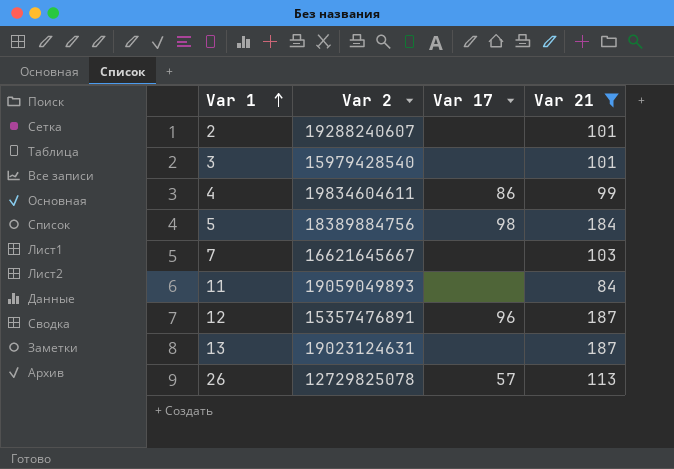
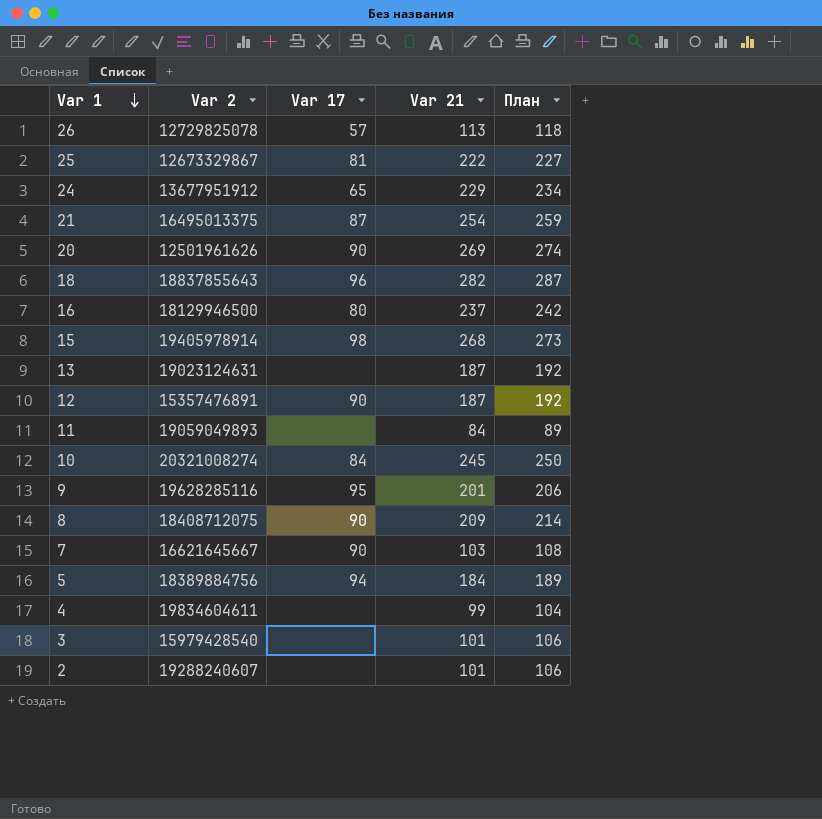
filter: Var 21 <= 187 -> none
row order: Var 1 ascending -> Var 1 descending
column План | formula: none -> [Var 21] + 5
12 | Var 17: 96 -> 90
7 | Var 17: none -> 90
5 | Var 17: 98 -> 94
4 | Var 17: 86 -> none

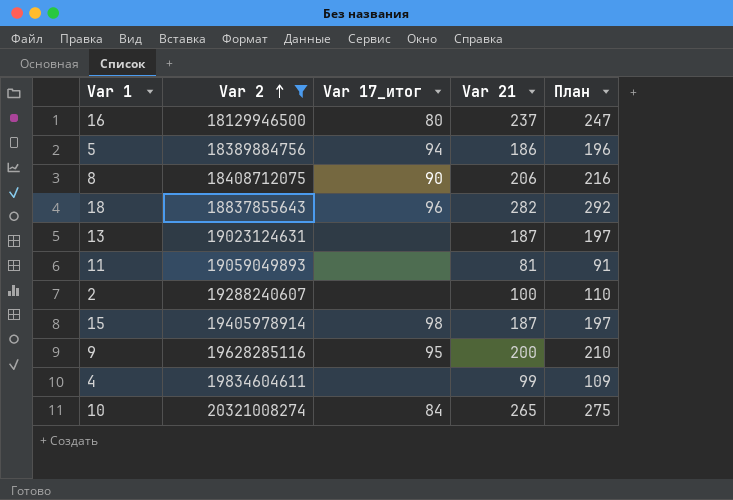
filter: none -> Var 2 >= 18129946500
row order: Var 1 descending -> Var 2 ascending
column name: Var 17 -> Var 17_итог
column План | formula: [Var 21] + 5 -> [Var 21] + 10
5 | Var 21: 184 -> 186
8 | Var 21: 209 -> 206
11 | Var 21: 84 -> 81
2 | Var 21: 101 -> 100
15 | Var 21: 268 -> 187
9 | Var 21: 201 -> 200
10 | Var 21: 245 -> 265

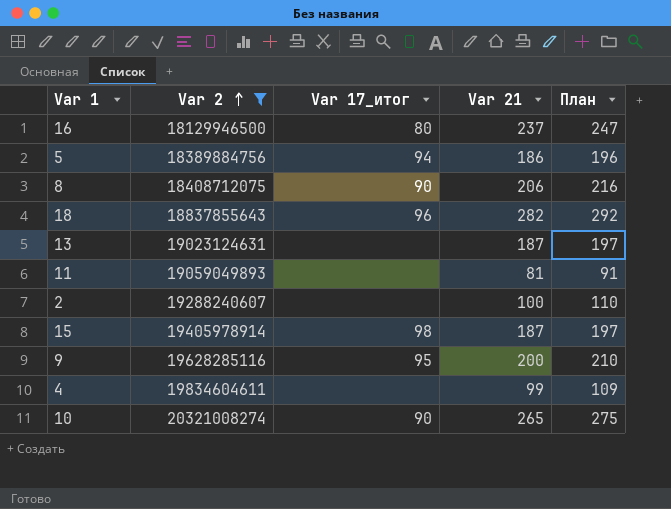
10 | Var 17_итог: 84 -> 90

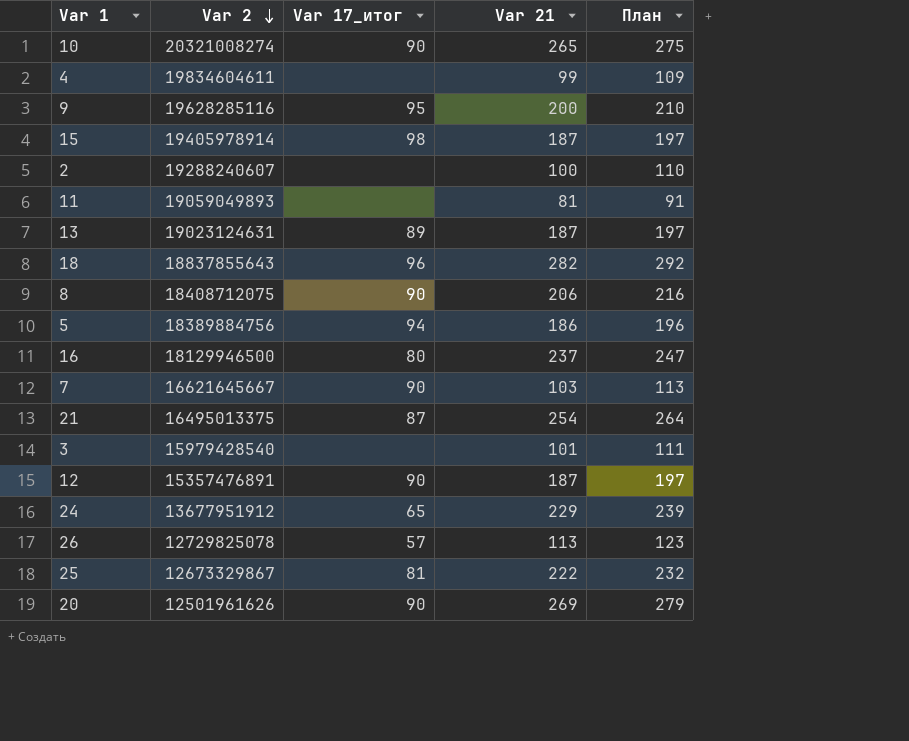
filter: Var 2 >= 18129946500 -> none
row order: Var 2 ascending -> Var 2 descending
13 | Var 17_итог: none -> 89

